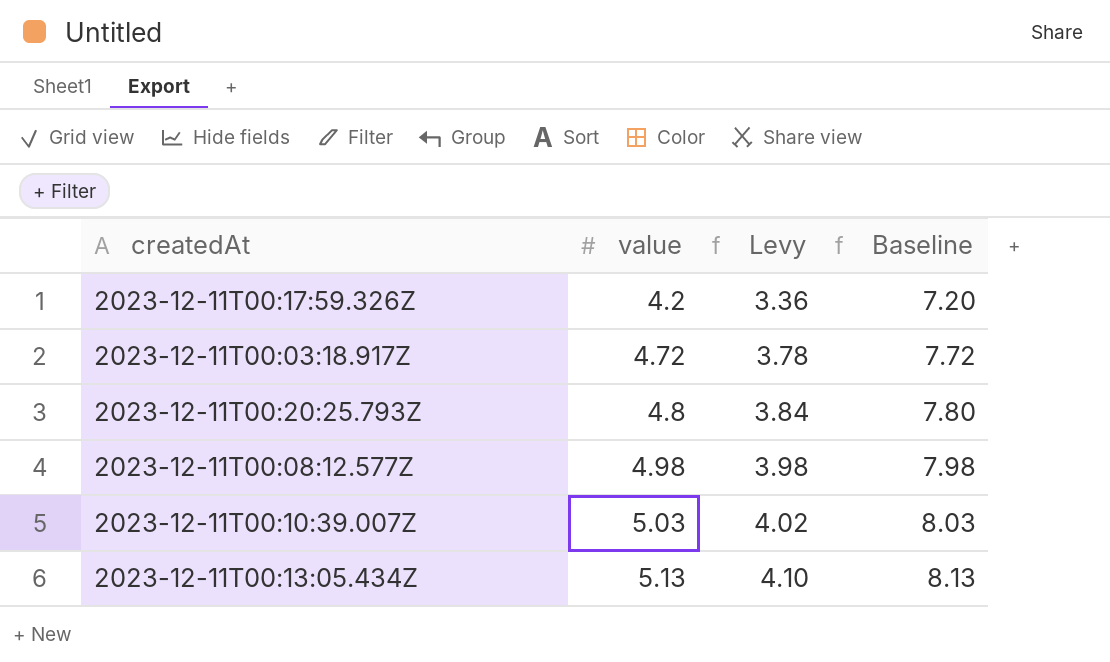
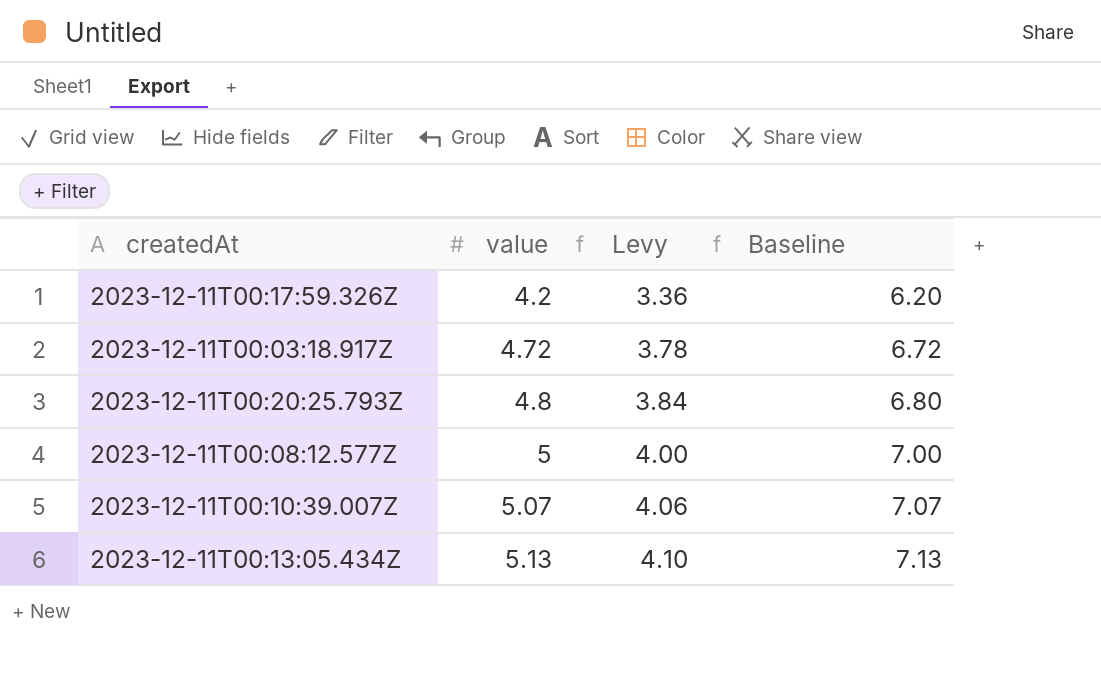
column Baseline | formula: [value] + 3 -> [value] + 2
2023-12-11T00:08:12.577Z | value: 4.98 -> 5
2023-12-11T00:08:12.577Z | Levy: 3.98 -> 4.00
2023-12-11T00:10:39.007Z | value: 5.03 -> 5.07
2023-12-11T00:10:39.007Z | Levy: 4.02 -> 4.06

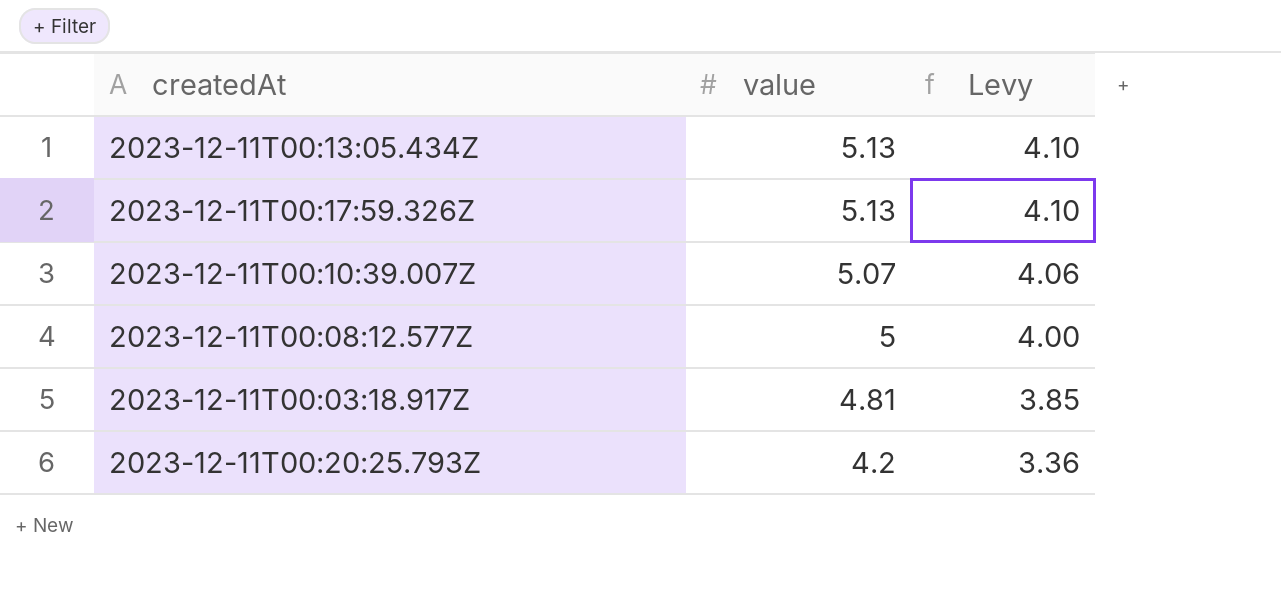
row order: value ascending -> value descending
column Baseline | formula: [value] + 2 -> none
2023-12-11T00:17:59.326Z | value: 4.2 -> 5.13
2023-12-11T00:17:59.326Z | Levy: 3.36 -> 4.10
2023-12-11T00:03:18.917Z | value: 4.72 -> 4.81
2023-12-11T00:03:18.917Z | Levy: 3.78 -> 3.85
2023-12-11T00:20:25.793Z | value: 4.8 -> 4.2
2023-12-11T00:20:25.793Z | Levy: 3.84 -> 3.36

